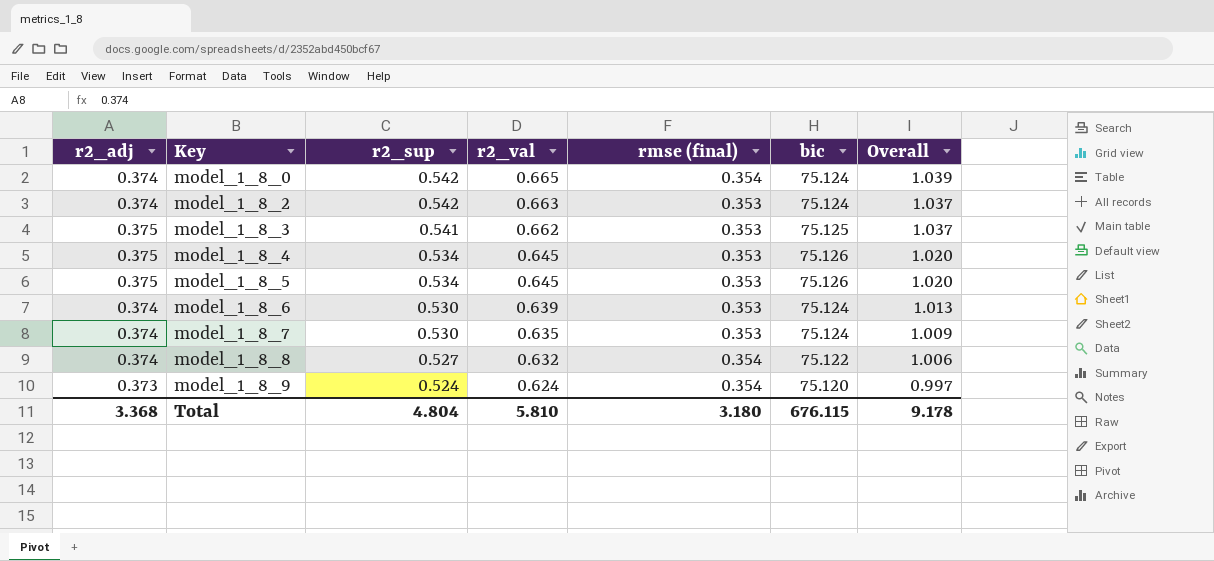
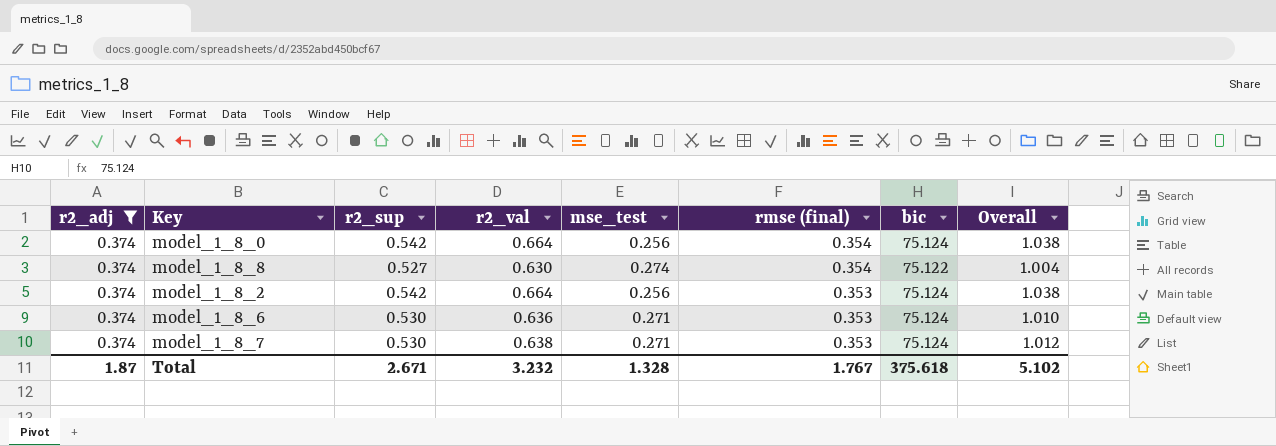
filter: none -> r2_adj = 0.374
row order: Key ascending -> rmse (final) descending
column mse_test | position: none -> 5
model_1_8_0 | r2_val: 0.665 -> 0.664
model_1_8_0 | Overall: 1.039 -> 1.038
model_1_8_8 | r2_val: 0.632 -> 0.630
model_1_8_8 | Overall: 1.006 -> 1.004
model_1_8_2 | r2_val: 0.663 -> 0.664
model_1_8_2 | Overall: 1.037 -> 1.038
model_1_8_6 | r2_val: 0.639 -> 0.636
model_1_8_6 | Overall: 1.013 -> 1.010
model_1_8_7 | r2_val: 0.635 -> 0.638
model_1_8_7 | Overall: 1.009 -> 1.012
Total | r2_adj: 3.368 -> 1.87
Total | r2_sup: 4.804 -> 2.671
Total | r2_val: 5.810 -> 3.232
Total | rmse (final): 3.180 -> 1.767
Total | bic: 676.115 -> 375.618
Total | Overall: 9.178 -> 5.102

